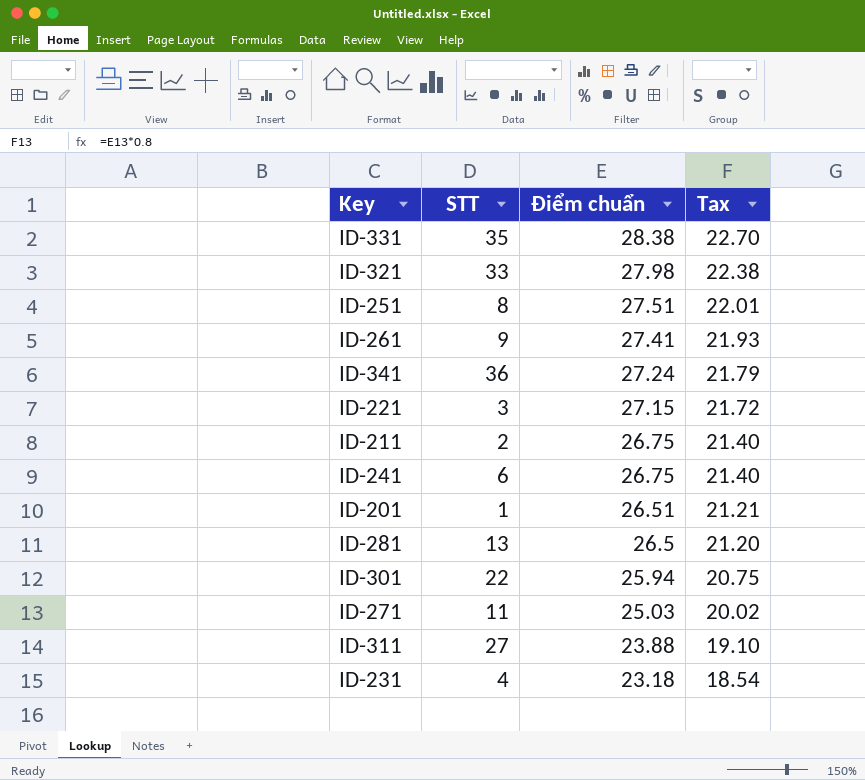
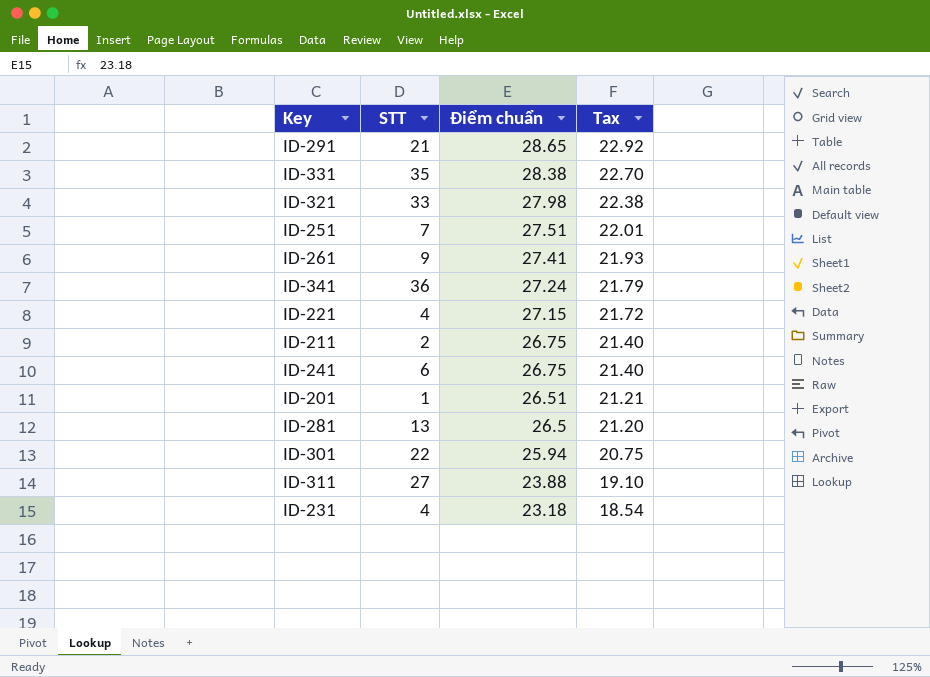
row ID-271: 11 | 25.03 | 20.02 -> none
row ID-291: none -> 21 | 28.65 | 22.92
ID-251 | STT: 8 -> 7
ID-221 | STT: 3 -> 4

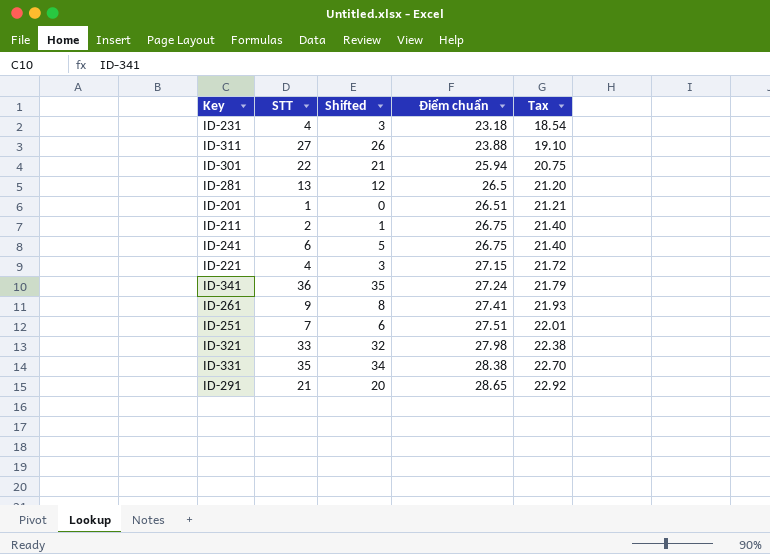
row order: Điểm chuẩn descending -> Điểm chuẩn ascending
column Shifted | formula: none -> [STT] - 1

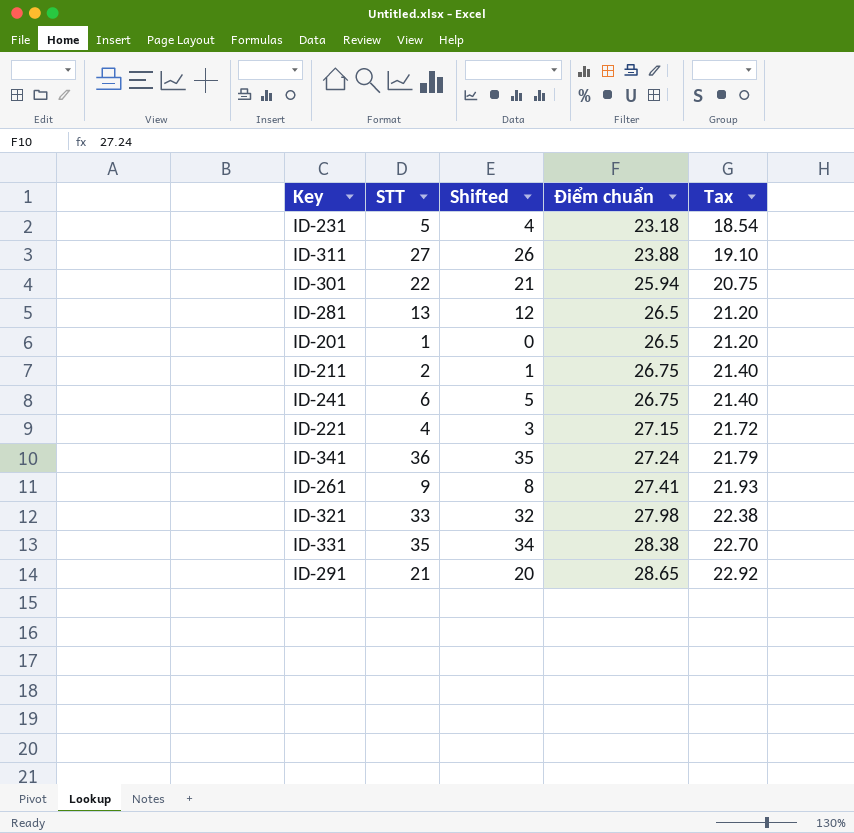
row ID-251: 7 | 6 | 27.51 | 22.01 -> none
ID-231 | STT: 4 -> 5
ID-231 | Shifted: 3 -> 4
ID-201 | Điểm chuẩn: 26.51 -> 26.5
ID-201 | Tax: 21.21 -> 21.20

